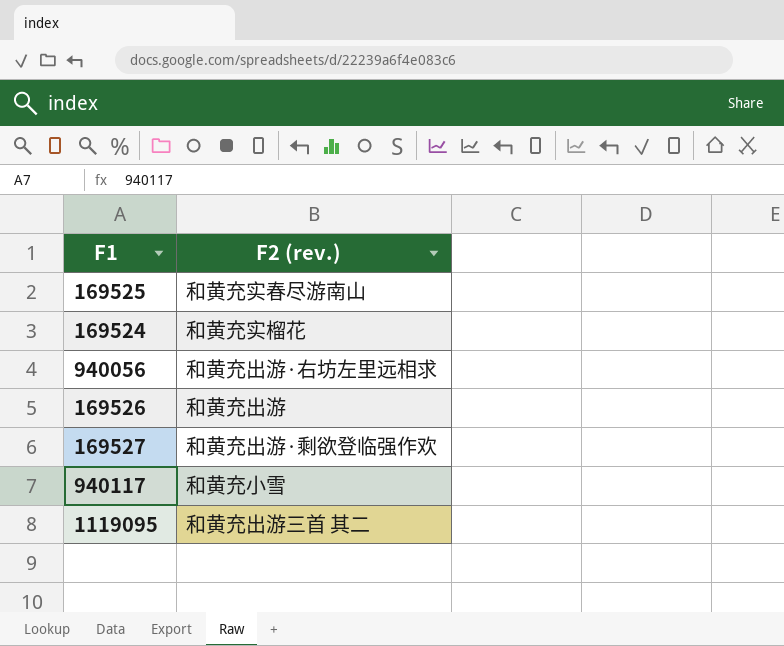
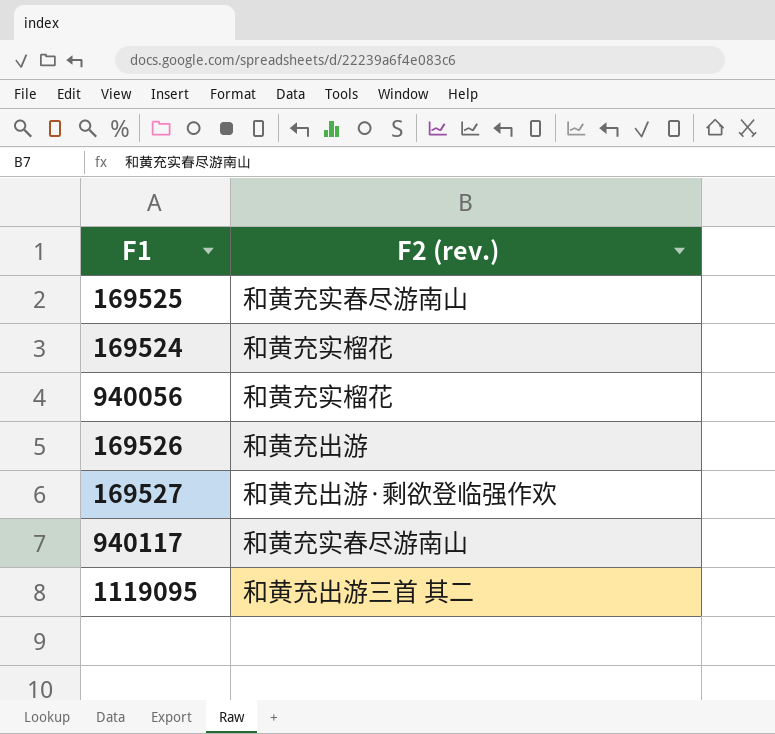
940056 | F2 (rev.): 和黄充出游·右坊左里远相求 -> 和黄充实榴花
940117 | F2 (rev.): 和黄充小雪 -> 和黄充实春尽游南山

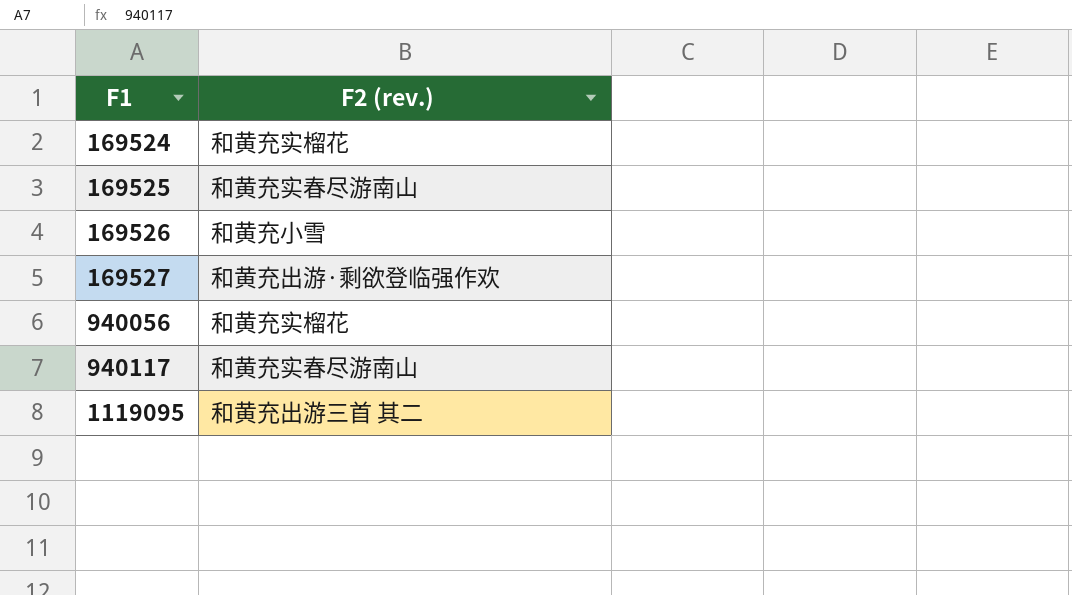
row order: none -> F1 ascending
169526 | F2 (rev.): 和黄充出游 -> 和黄充小雪

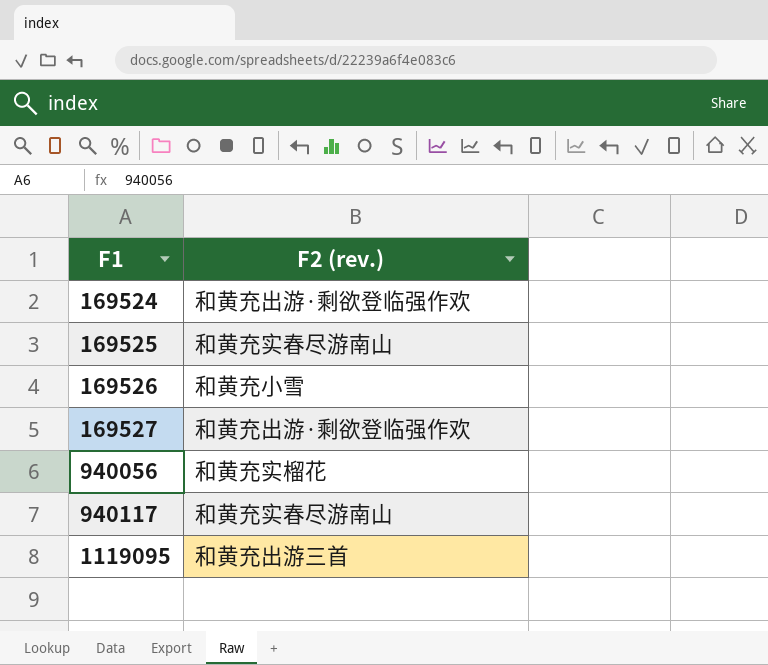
169524 | F2 (rev.): 和黄充实榴花 -> 和黄充出游·剩欲登临强作欢
1119095 | F2 (rev.): 和黄充出游三首 其二 -> 和黄充出游三首

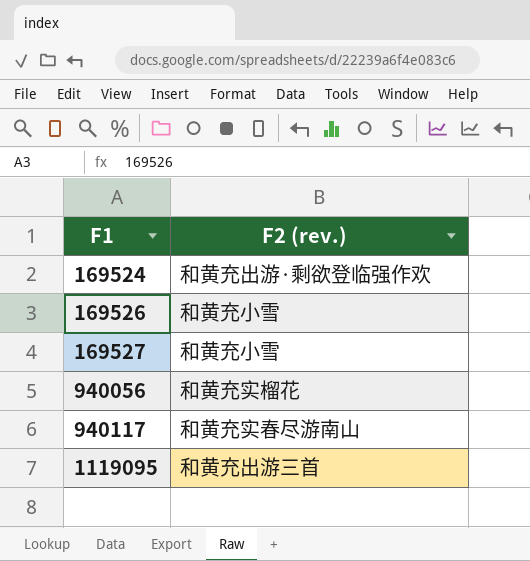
row 169525: 和黄充实春尽游南山 -> none
169527 | F2 (rev.): 和黄充出游·剩欲登临强作欢 -> 和黄充小雪

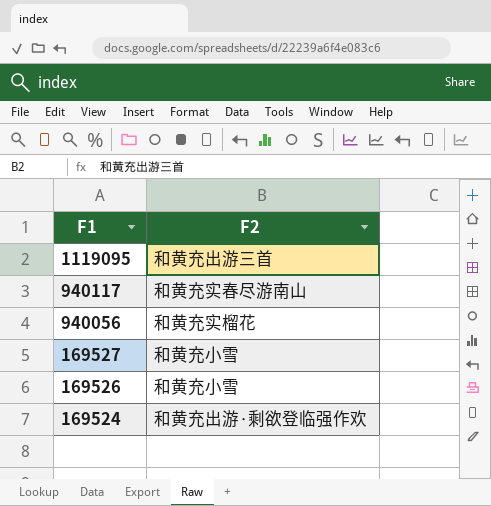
row order: F1 ascending -> F1 descending
column name: F2 (rev.) -> F2

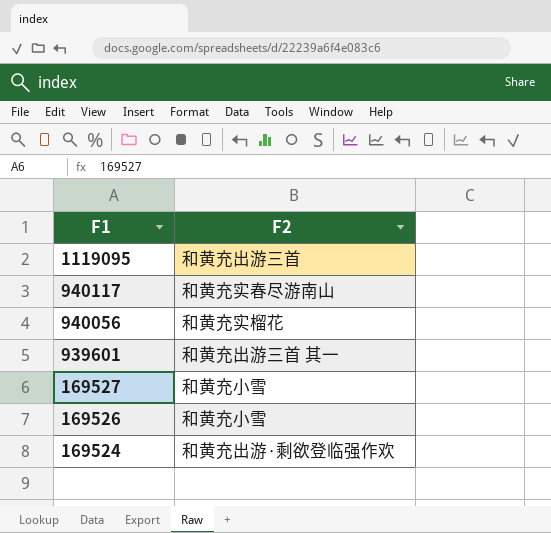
row 939601: none -> 和黄充出游三首 其一

